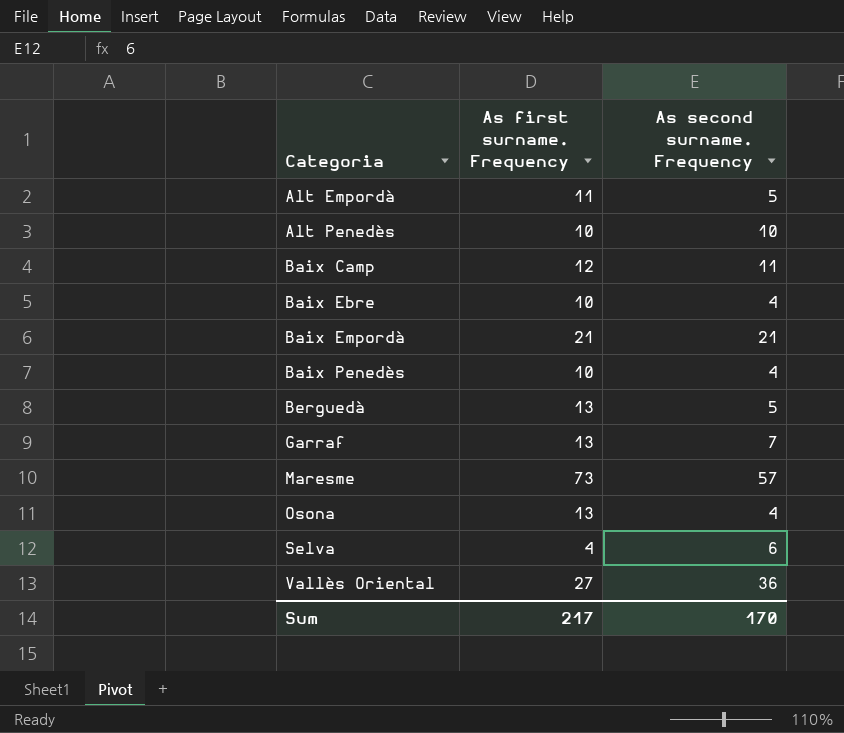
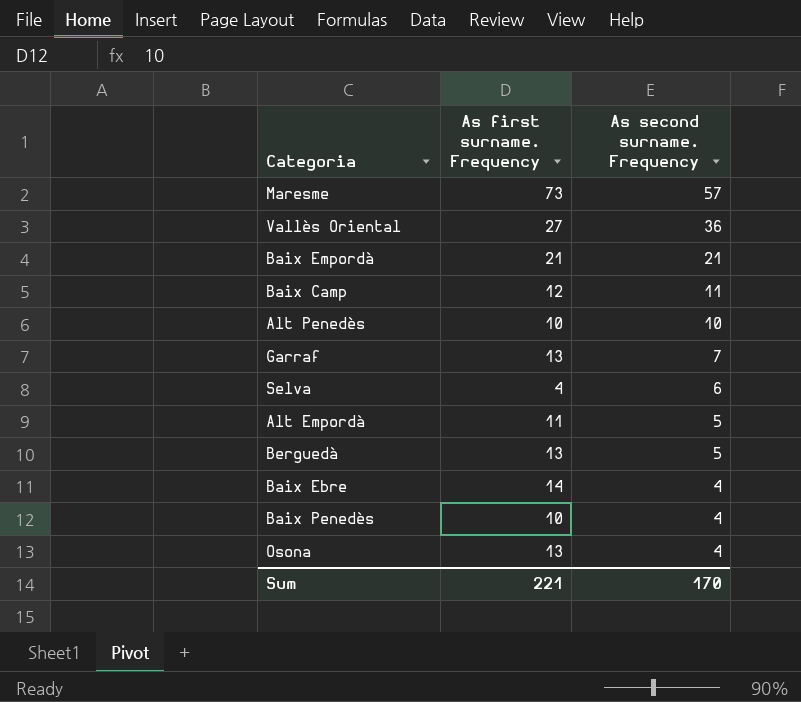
row order: Categoria ascending -> As second surname. Frequency descending
Baix Ebre | As first surname. Frequency: 10 -> 14
Sum | As first surname. Frequency: 217 -> 221

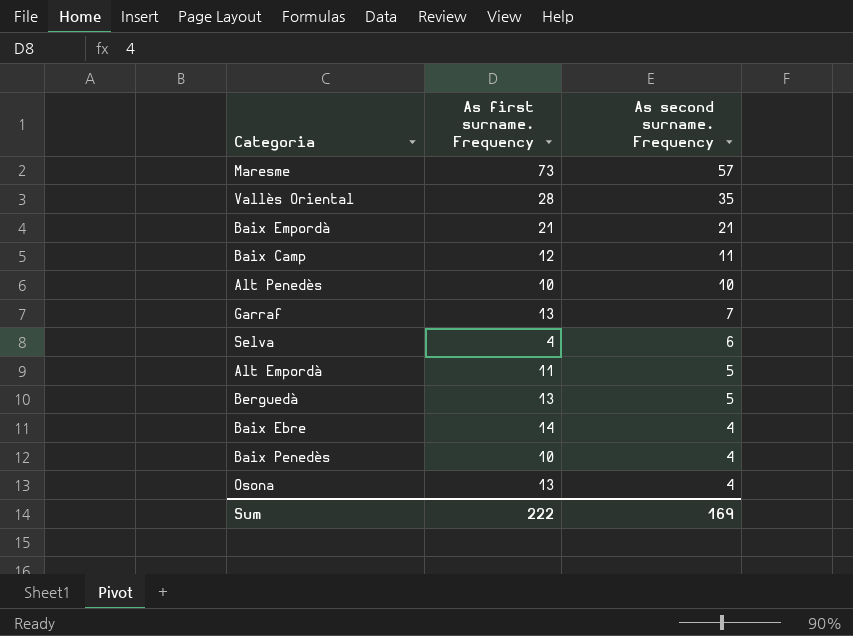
Vallès Oriental | As first surname. Frequency: 27 -> 28
Vallès Oriental | As second surname. Frequency: 36 -> 35
Sum | As first surname. Frequency: 221 -> 222
Sum | As second surname. Frequency: 170 -> 169

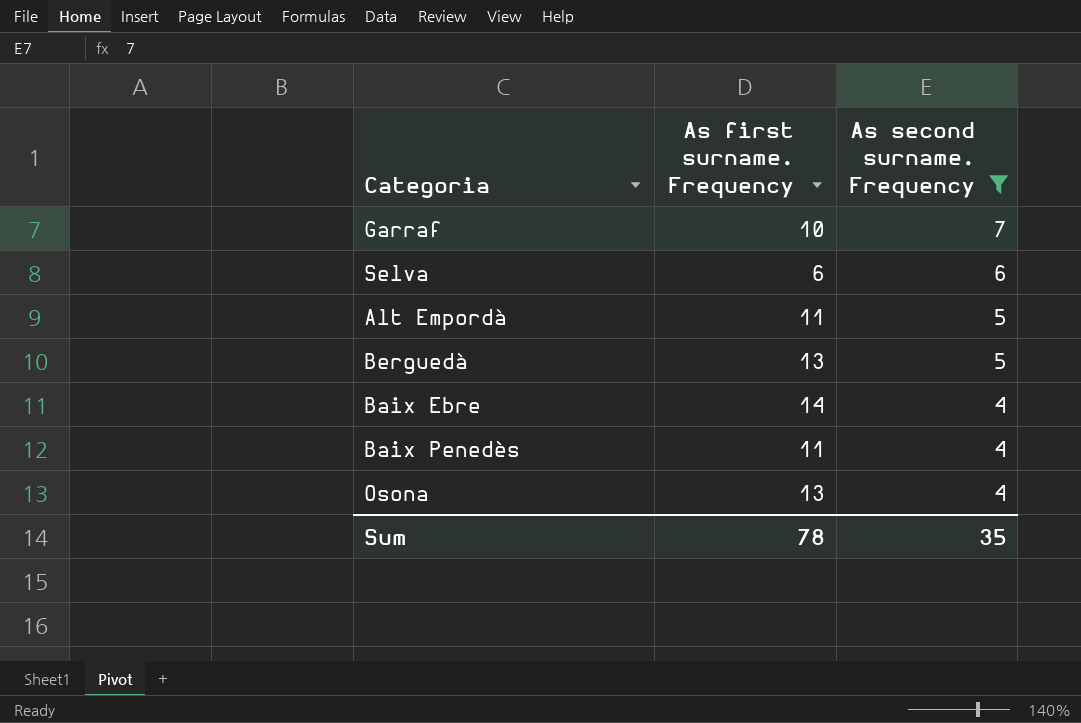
filter: none -> As second surname. Frequency <= 7
Garraf | As first surname. Frequency: 13 -> 10
Selva | As first surname. Frequency: 4 -> 6
Baix Penedès | As first surname. Frequency: 10 -> 11
Sum | As first surname. Frequency: 222 -> 78
Sum | As second surname. Frequency: 169 -> 35

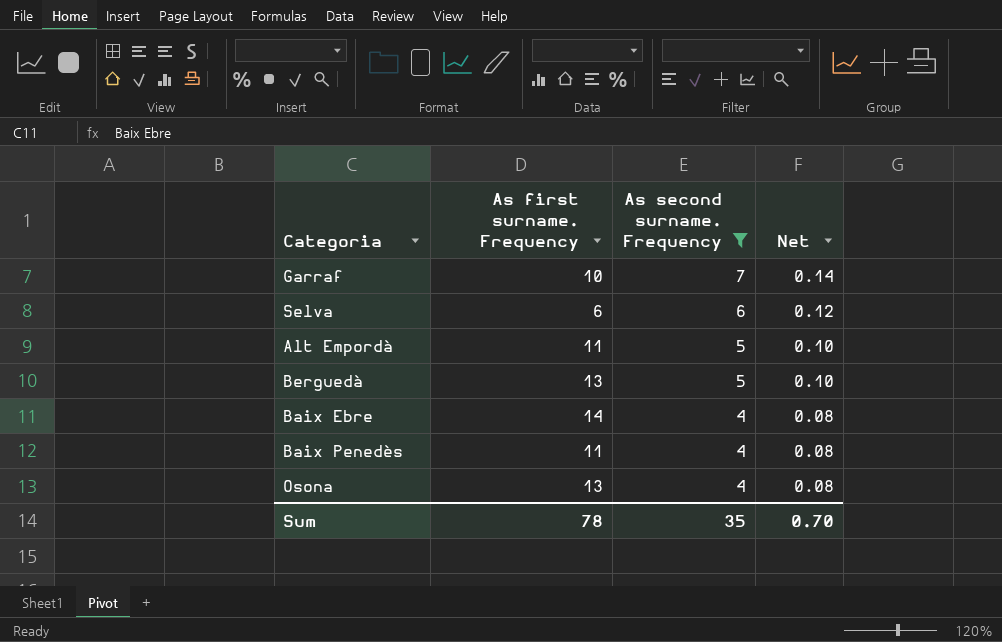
column Net | formula: none -> [As second surname. Frequency] * 0.02

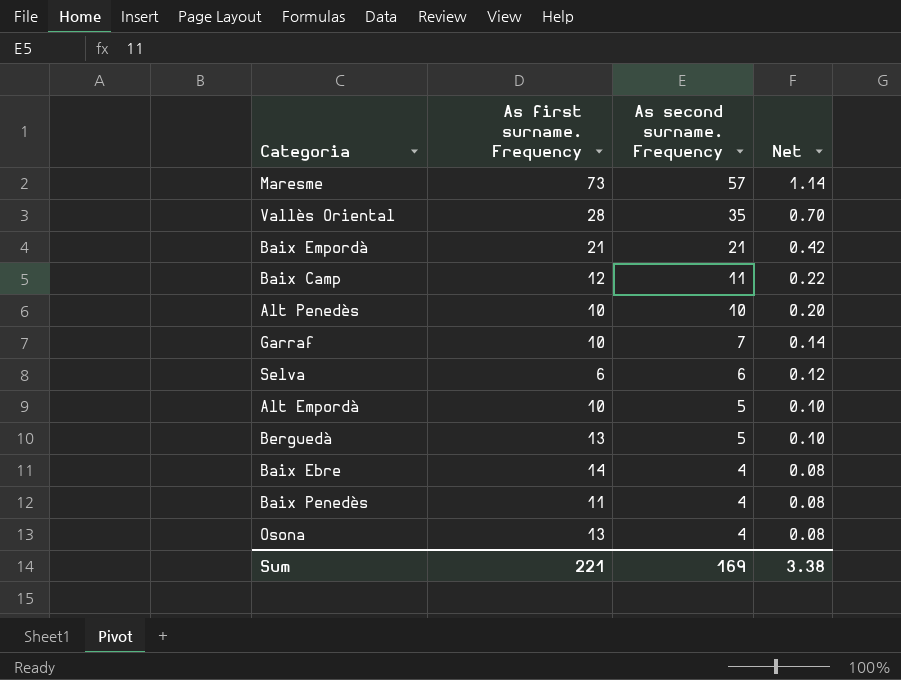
filter: As second surname. Frequency <= 7 -> none
Alt Empordà | As first surname. Frequency: 11 -> 10
Sum | As first surname. Frequency: 78 -> 221
Sum | As second surname. Frequency: 35 -> 169
Sum | Net: 0.70 -> 3.38

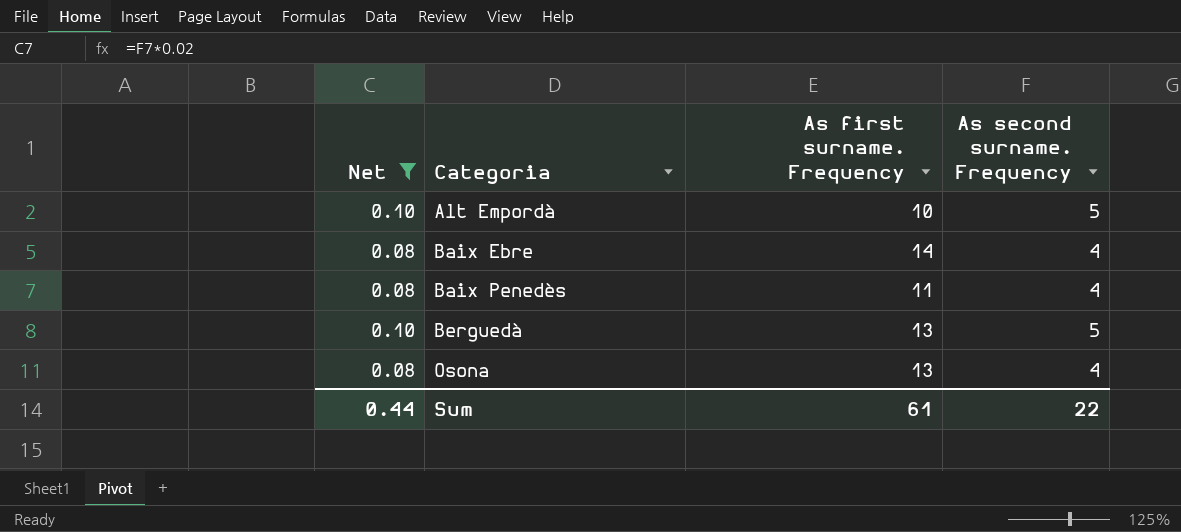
filter: none -> Net <= 0.10
row order: As second surname. Frequency descending -> Categoria ascending
column Net | position: 4 -> 1
Sum | Net: 3.38 -> 0.44
Sum | As first surname. Frequency: 221 -> 61
Sum | As second surname. Frequency: 169 -> 22

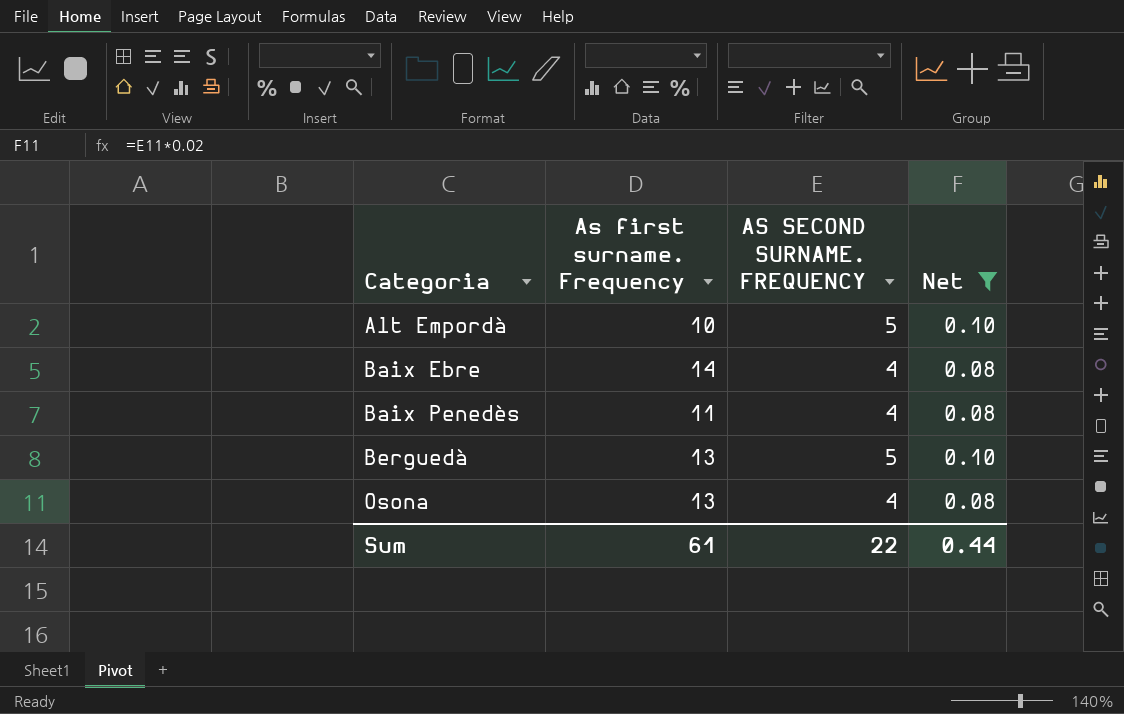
column name: As second surname. Frequency -> AS SECOND SURNAME. FREQUENCY
column Net | position: 1 -> 4

